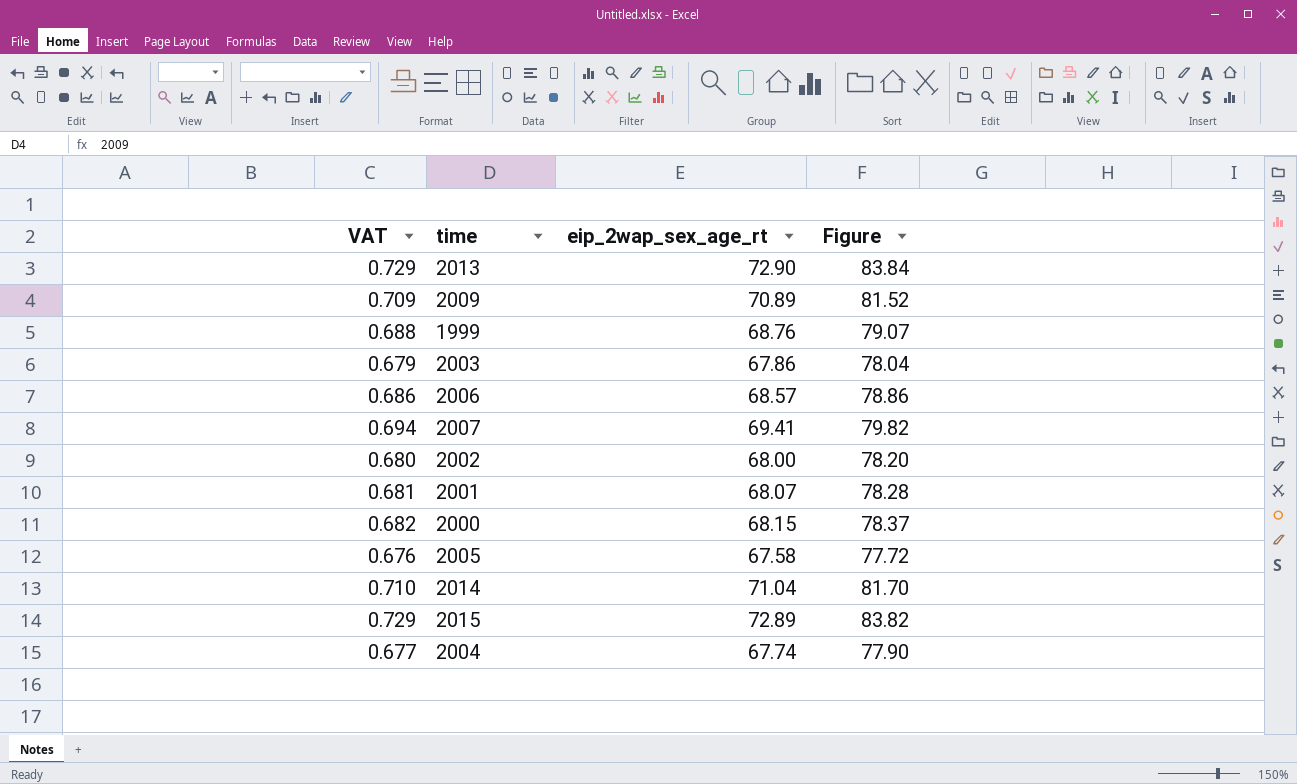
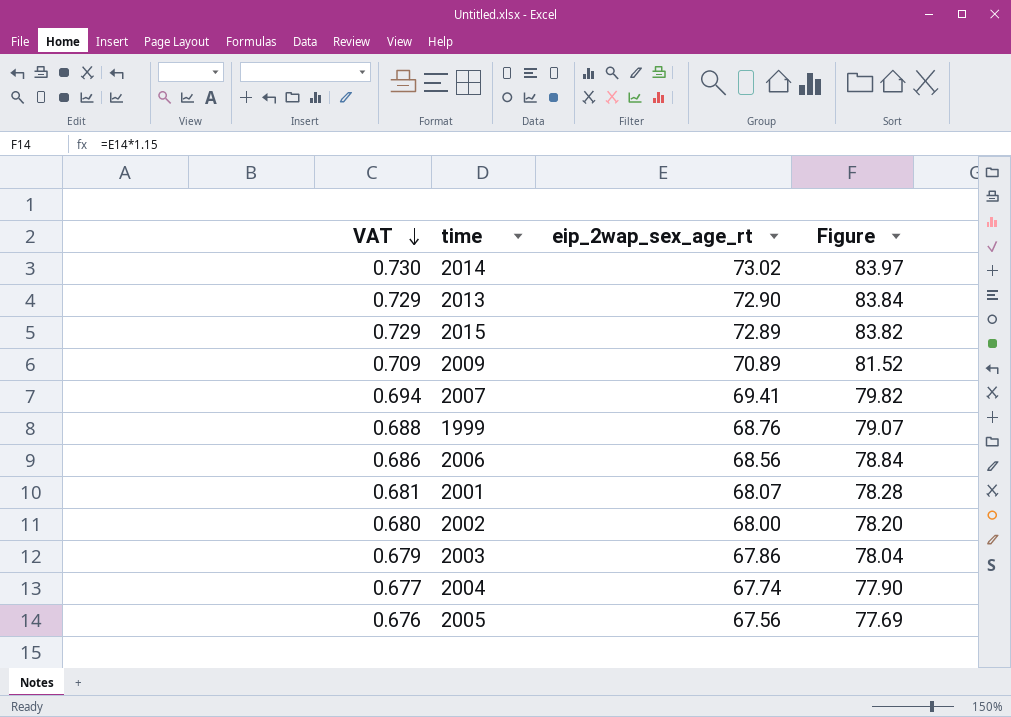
row order: none -> VAT descending
row 2000: 0.682 | 68.15 | 78.37 -> none
2014 | VAT: 0.710 -> 0.730
2014 | eip_2wap_sex_age_rt: 71.04 -> 73.02
2014 | Figure: 81.70 -> 83.97
2006 | eip_2wap_sex_age_rt: 68.57 -> 68.56
2006 | Figure: 78.86 -> 78.84
2005 | eip_2wap_sex_age_rt: 67.58 -> 67.56
2005 | Figure: 77.72 -> 77.69

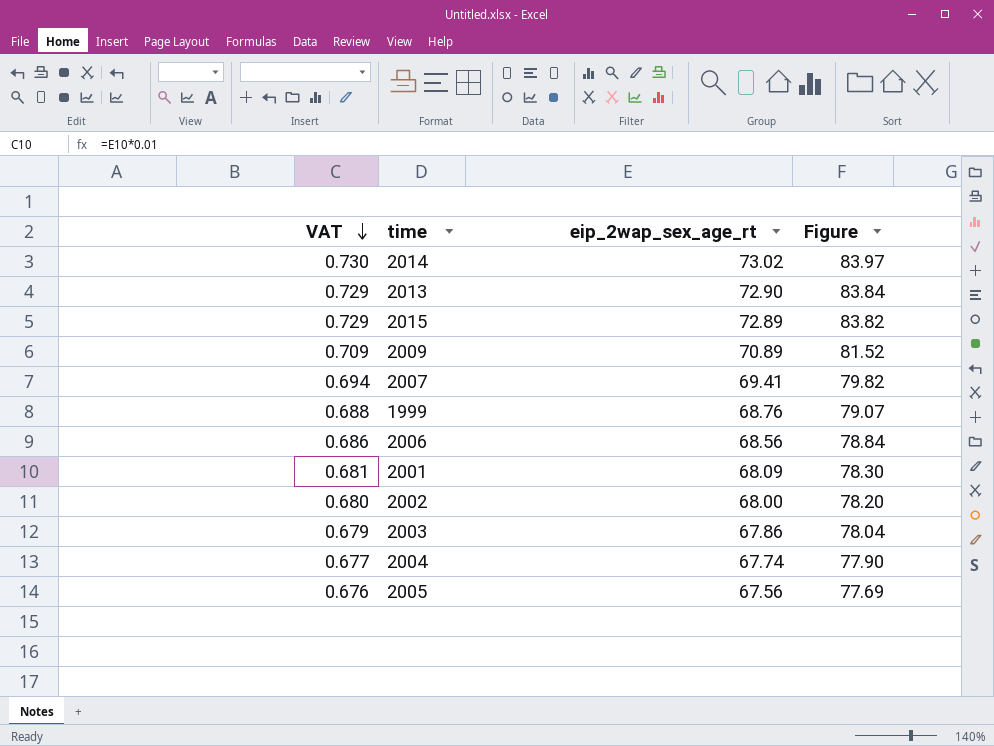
2001 | eip_2wap_sex_age_rt: 68.07 -> 68.09
2001 | Figure: 78.28 -> 78.30

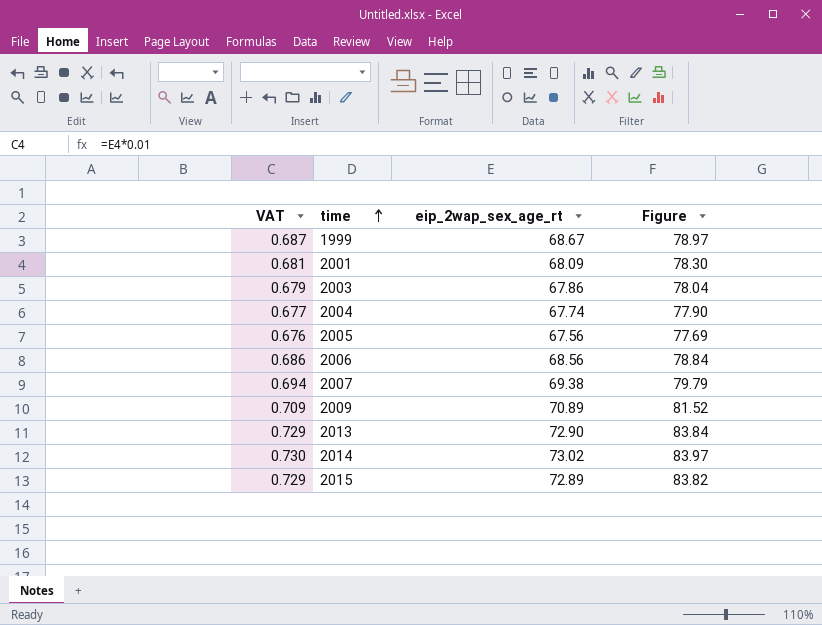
row order: VAT descending -> time ascending
row 2002: 0.680 | 68.00 | 78.20 -> none
1999 | VAT: 0.688 -> 0.687
1999 | eip_2wap_sex_age_rt: 68.76 -> 68.67
1999 | Figure: 79.07 -> 78.97
2007 | eip_2wap_sex_age_rt: 69.41 -> 69.38
2007 | Figure: 79.82 -> 79.79

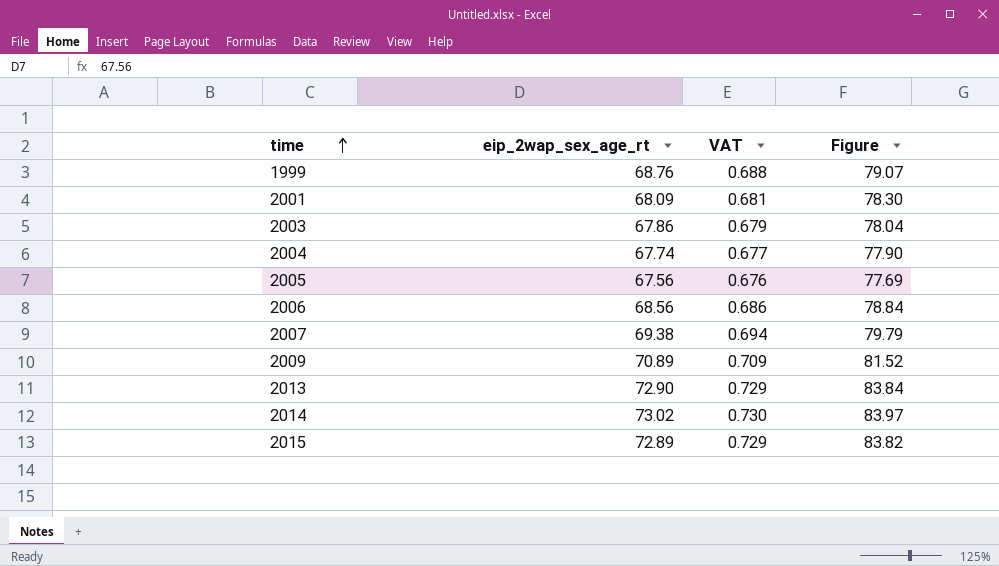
column VAT | position: 1 -> 3
1999 | eip_2wap_sex_age_rt: 68.67 -> 68.76
1999 | VAT: 0.687 -> 0.688
1999 | Figure: 78.97 -> 79.07

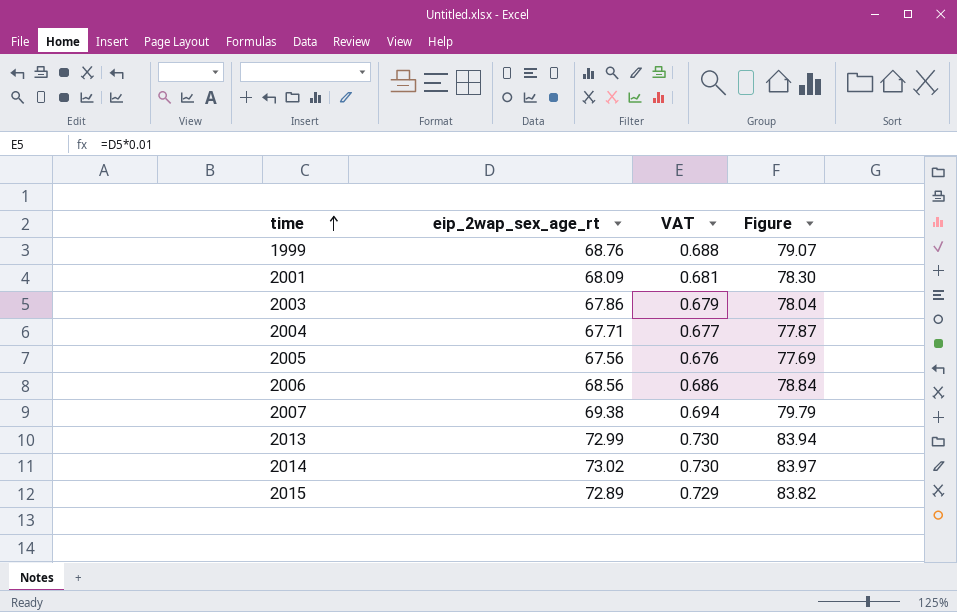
row 2009: 70.89 | 0.709 | 81.52 -> none
2004 | eip_2wap_sex_age_rt: 67.74 -> 67.71
2004 | Figure: 77.90 -> 77.87
2013 | eip_2wap_sex_age_rt: 72.90 -> 72.99
2013 | VAT: 0.729 -> 0.730
2013 | Figure: 83.84 -> 83.94

